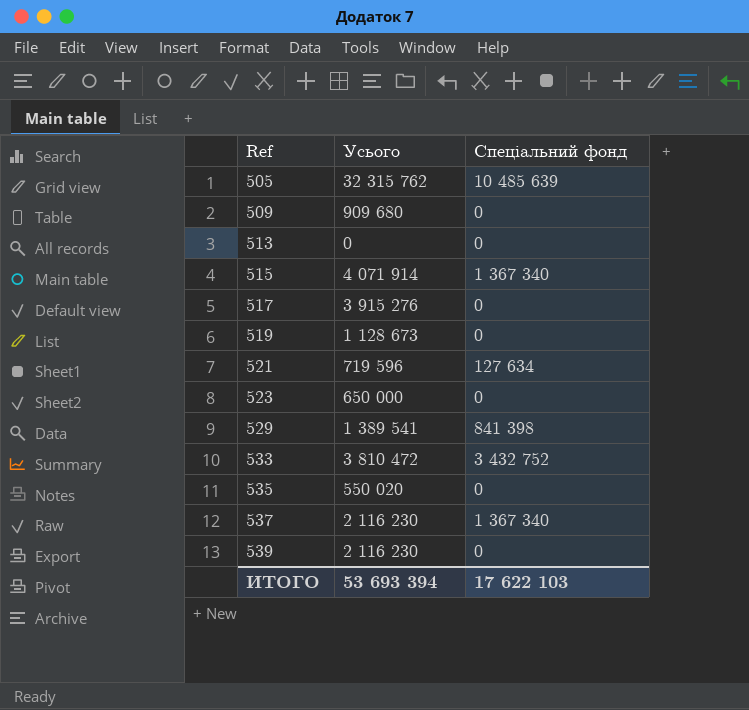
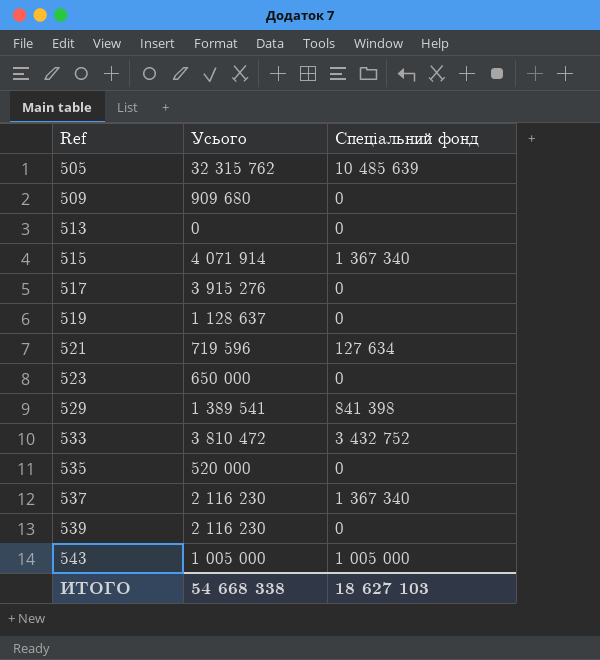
519 | Усього: 1 128 673 -> 1 128 637
535 | Усього: 550 020 -> 520 000
row 543: none -> 1 005 000 | 1 005 000
ИТОГО | Усього: 53 693 394 -> 54 668 338
ИТОГО | Спеціальний фонд: 17 622 103 -> 18 627 103

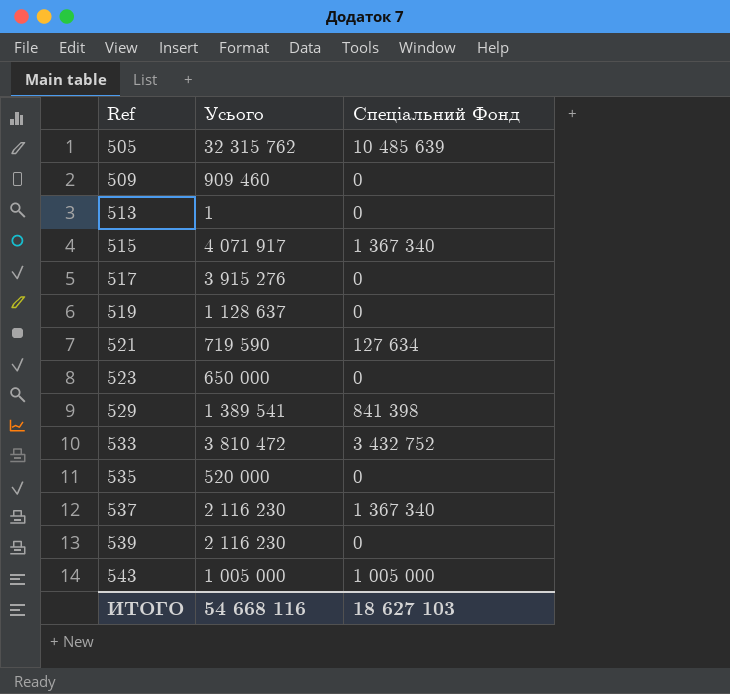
column name: Спеціальний фонд -> Спеціальний Фонд
509 | Усього: 909 680 -> 909 460
513 | Усього: 0 -> 1
515 | Усього: 4 071 914 -> 4 071 917
521 | Усього: 719 596 -> 719 590
ИТОГО | Усього: 54 668 338 -> 54 668 116

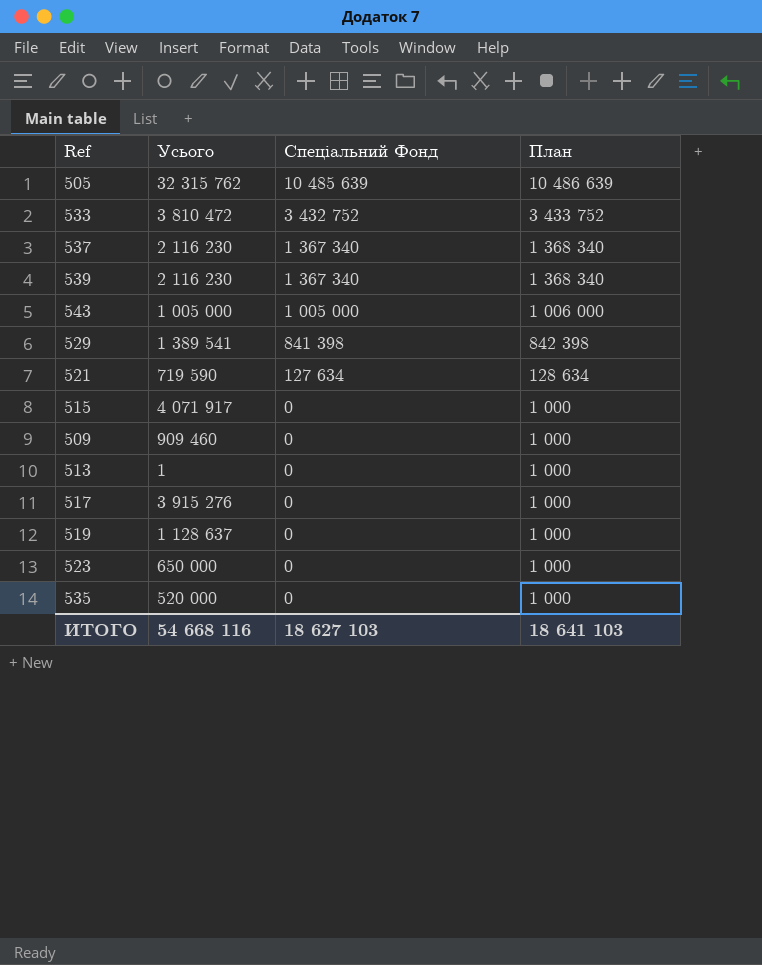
row order: Ref ascending -> Спеціальний Фонд descending
column План | formula: none -> [Спеціальний Фонд] + 1000
539 | Спеціальний Фонд: 0 -> 1 367 340
515 | Спеціальний Фонд: 1 367 340 -> 0

